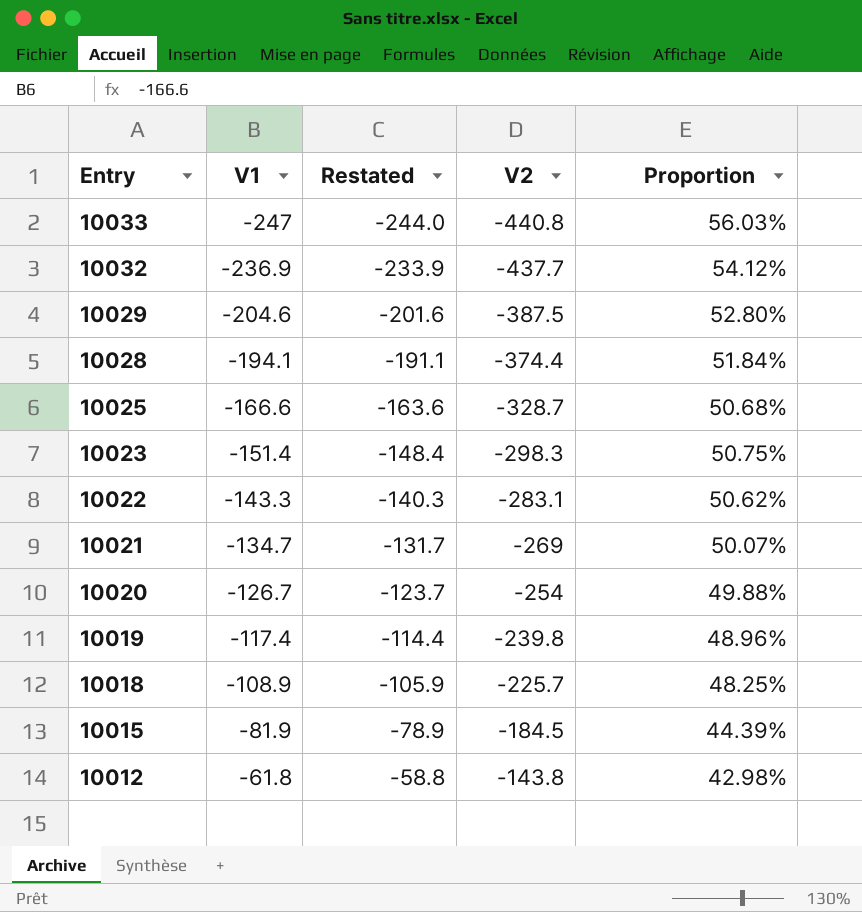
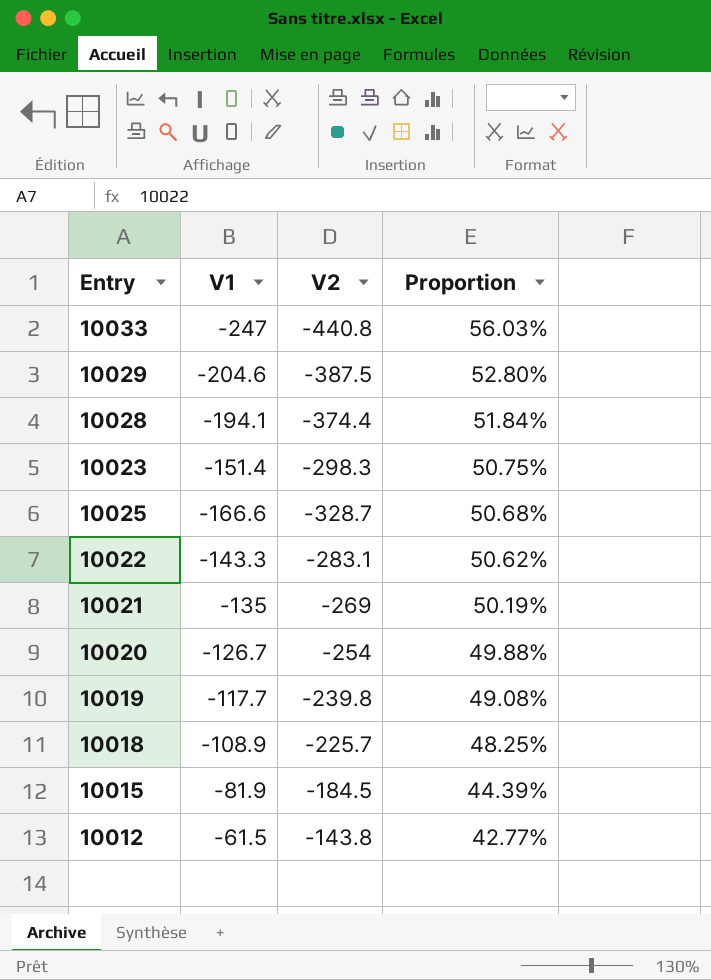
row order: Entry descending -> Proportion descending
column Restated | formula: [V1] + 3 -> none
row 10032: -236.9 | -233.9 | -437.7 | 54.12% -> none
10021 | V1: -134.7 -> -135
10021 | Proportion: 50.07% -> 50.19%
10019 | V1: -117.4 -> -117.7
10019 | Proportion: 48.96% -> 49.08%
10012 | V1: -61.8 -> -61.5
10012 | Proportion: 42.98% -> 42.77%

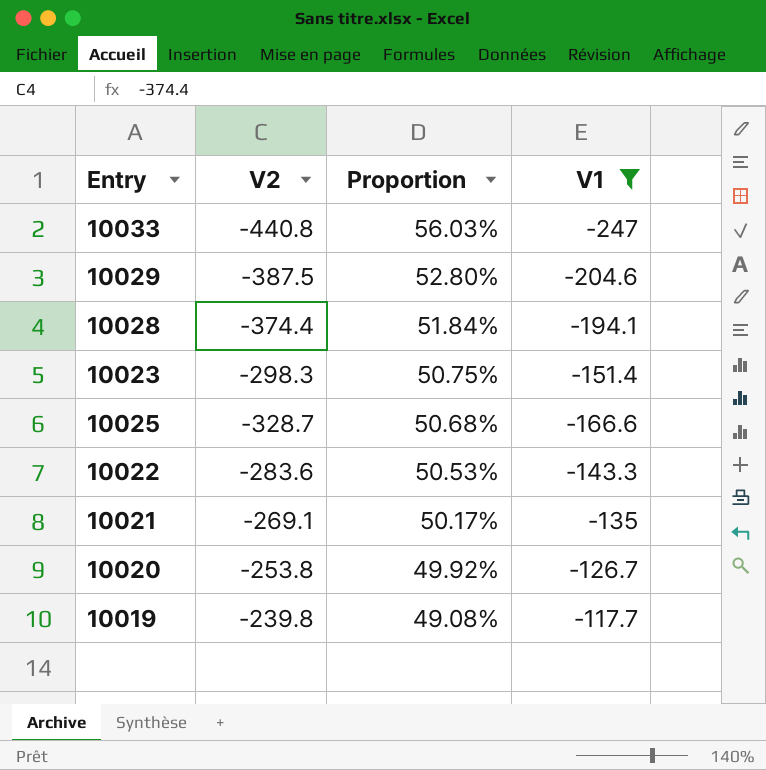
filter: none -> V1 <= -117.7
column V1 | position: 2 -> 4
10022 | V2: -283.1 -> -283.6
10022 | Proportion: 50.62% -> 50.53%
10021 | V2: -269 -> -269.1
10021 | Proportion: 50.19% -> 50.17%
10020 | V2: -254 -> -253.8
10020 | Proportion: 49.88% -> 49.92%

